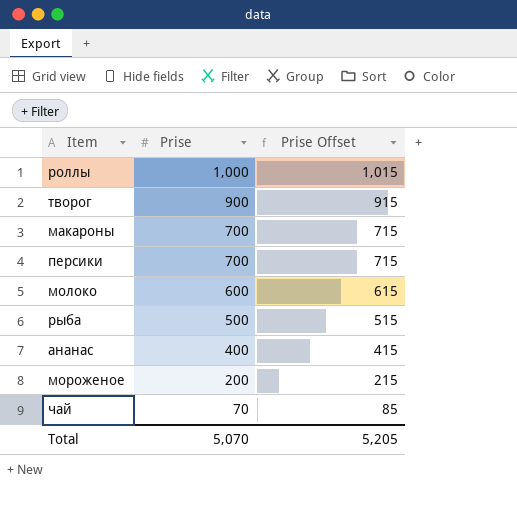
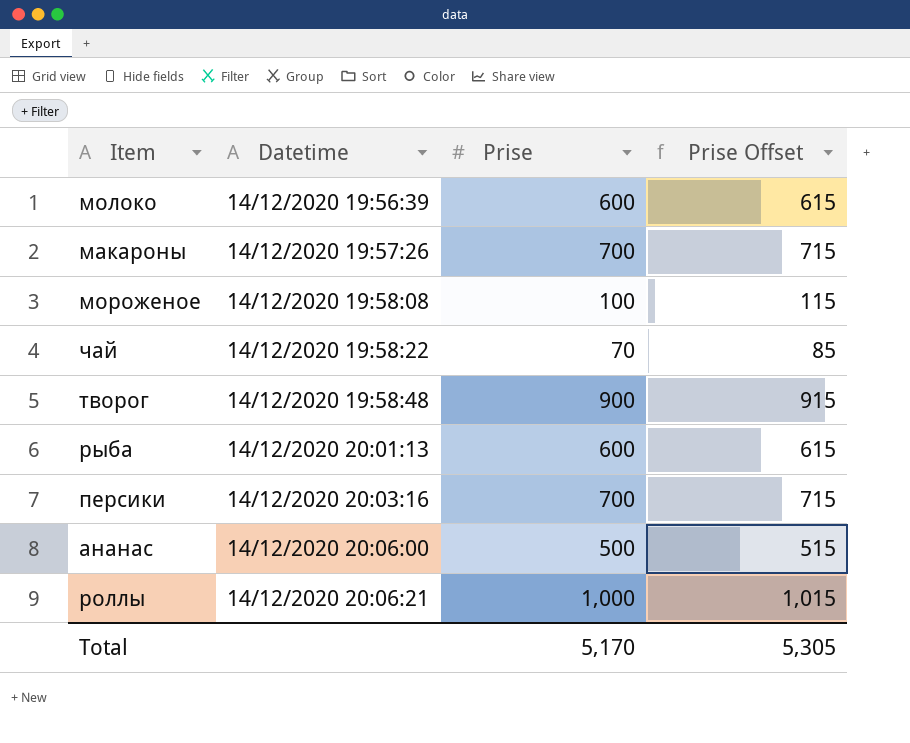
row order: Prise descending -> Datetime ascending
column Datetime | position: none -> 2
мороженое | Prise: 200 -> 100
мороженое | Prise Offset: 215 -> 115
рыба | Prise: 500 -> 600
рыба | Prise Offset: 515 -> 615
ананас | Prise: 400 -> 500
ананас | Prise Offset: 415 -> 515
Total | Prise: 5,070 -> 5,170
Total | Prise Offset: 5,205 -> 5,305

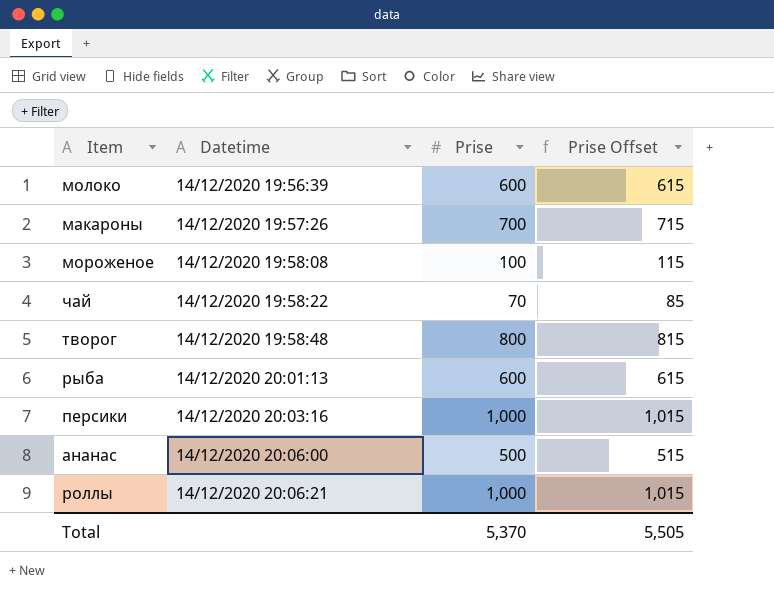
творог | Prise: 900 -> 800
творог | Prise Offset: 915 -> 815
персики | Prise: 700 -> 1,000
персики | Prise Offset: 715 -> 1,015
Total | Prise: 5,170 -> 5,370
Total | Prise Offset: 5,305 -> 5,505

